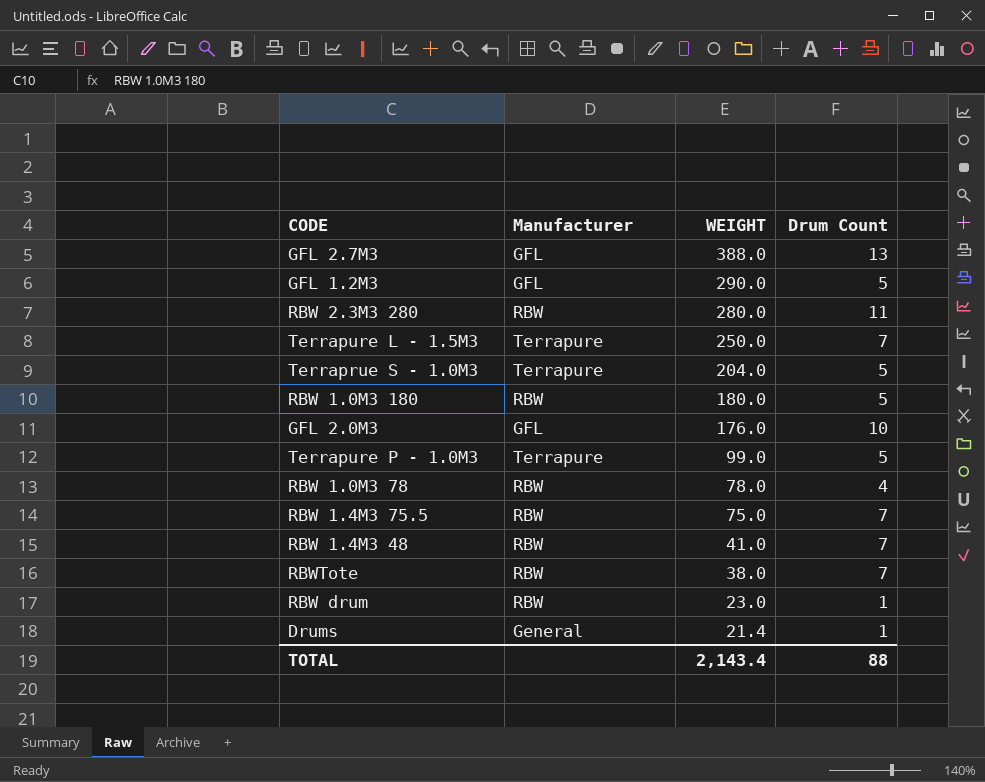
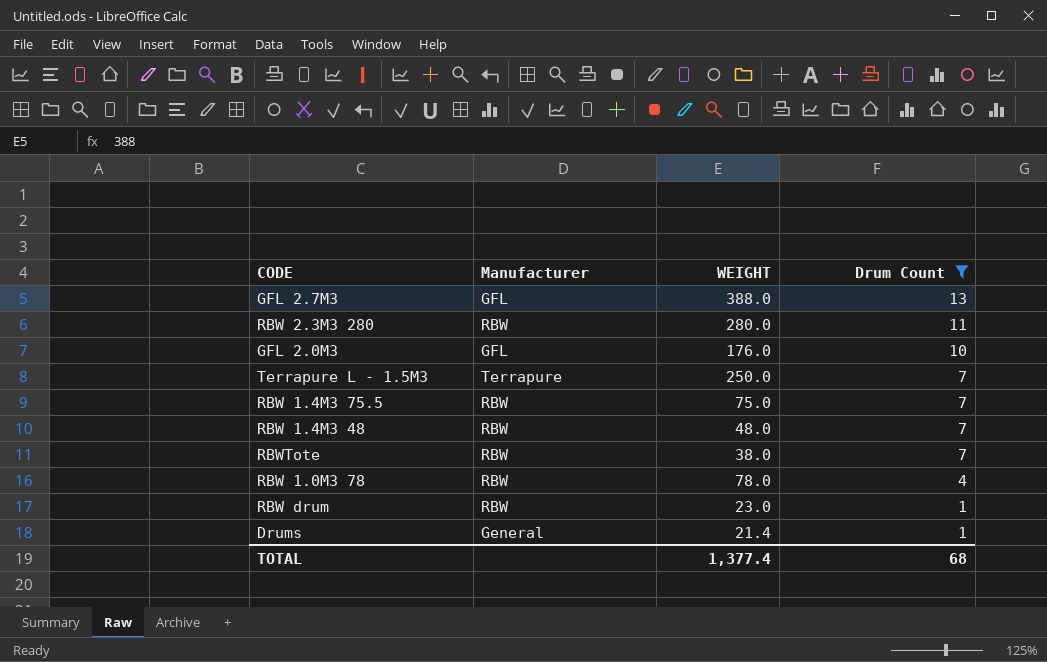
filter: none -> Drum Count != 5
row order: WEIGHT descending -> Drum Count descending
RBW 1.4M3 48 | WEIGHT: 41.0 -> 48.0
TOTAL | WEIGHT: 2,143.4 -> 1,377.4
TOTAL | Drum Count: 88 -> 68

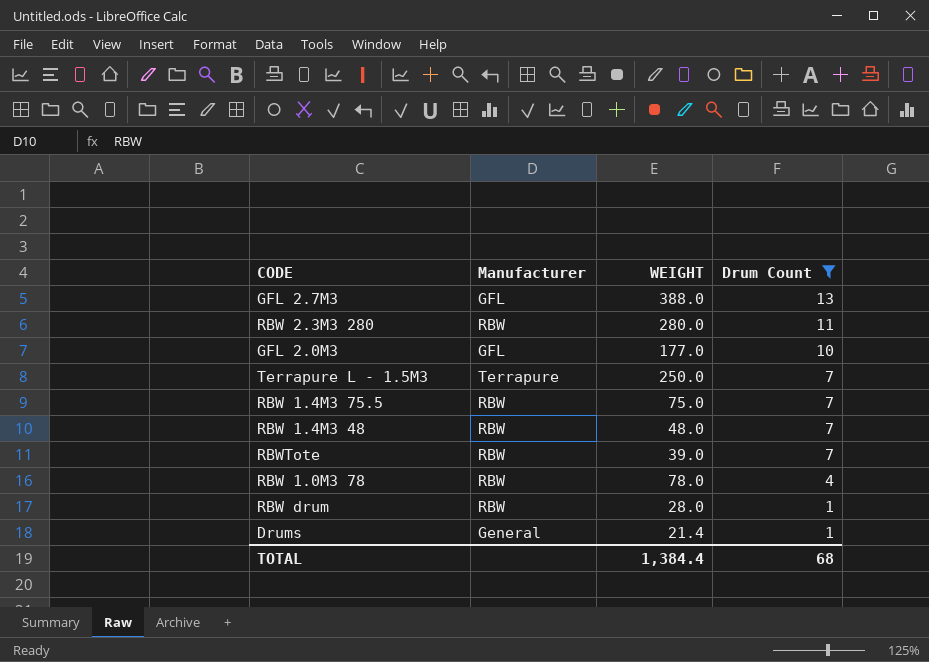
GFL 2.0M3 | WEIGHT: 176.0 -> 177.0
RBWTote | WEIGHT: 38.0 -> 39.0
RBW drum | WEIGHT: 23.0 -> 28.0
TOTAL | WEIGHT: 1,377.4 -> 1,384.4

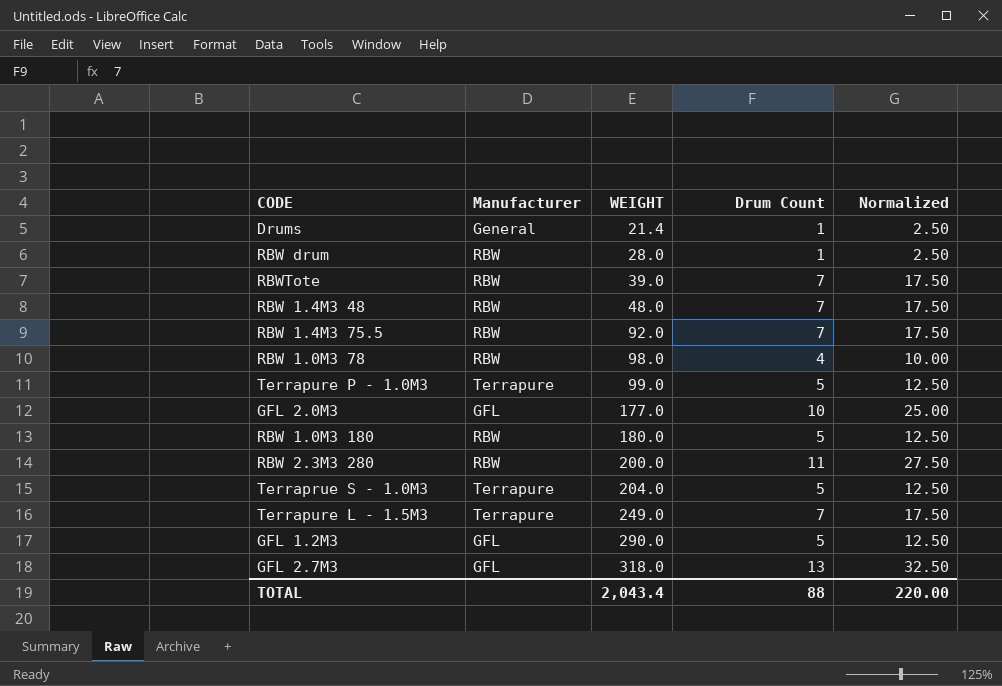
filter: Drum Count != 5 -> none
row order: Drum Count descending -> WEIGHT ascending
column Normalized | formula: none -> [Drum Count] * 2.5
RBW 1.4M3 75.5 | WEIGHT: 75.0 -> 92.0
RBW 1.0M3 78 | WEIGHT: 78.0 -> 98.0
RBW 2.3M3 280 | WEIGHT: 280.0 -> 200.0
Terrapure L - 1.5M3 | WEIGHT: 250.0 -> 249.0
GFL 2.7M3 | WEIGHT: 388.0 -> 318.0
TOTAL | WEIGHT: 1,384.4 -> 2,043.4
TOTAL | Drum Count: 68 -> 88

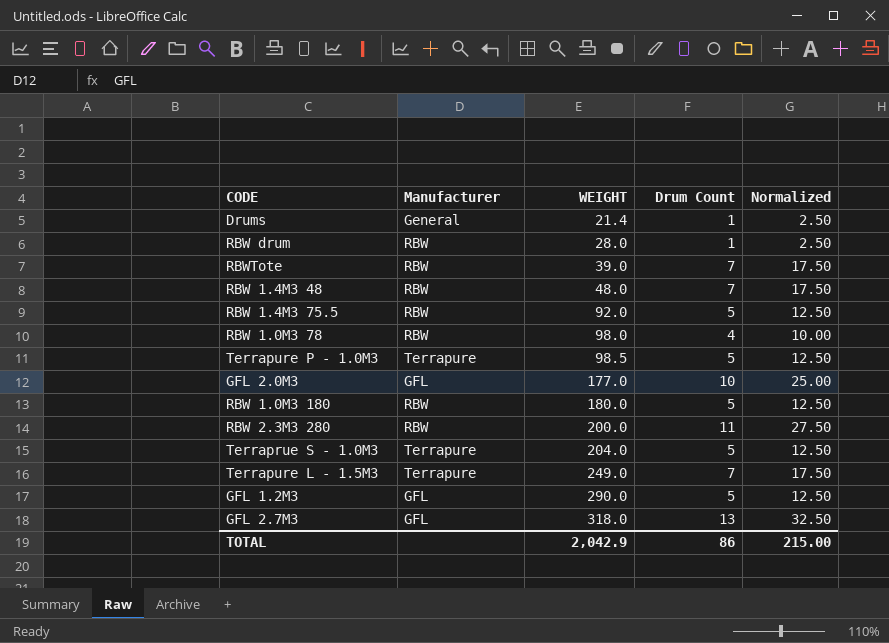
RBW 1.4M3 75.5 | Drum Count: 7 -> 5
RBW 1.4M3 75.5 | Normalized: 17.50 -> 12.50
Terrapure P - 1.0M3 | WEIGHT: 99.0 -> 98.5
TOTAL | WEIGHT: 2,043.4 -> 2,042.9
TOTAL | Drum Count: 88 -> 86
TOTAL | Normalized: 220.00 -> 215.00

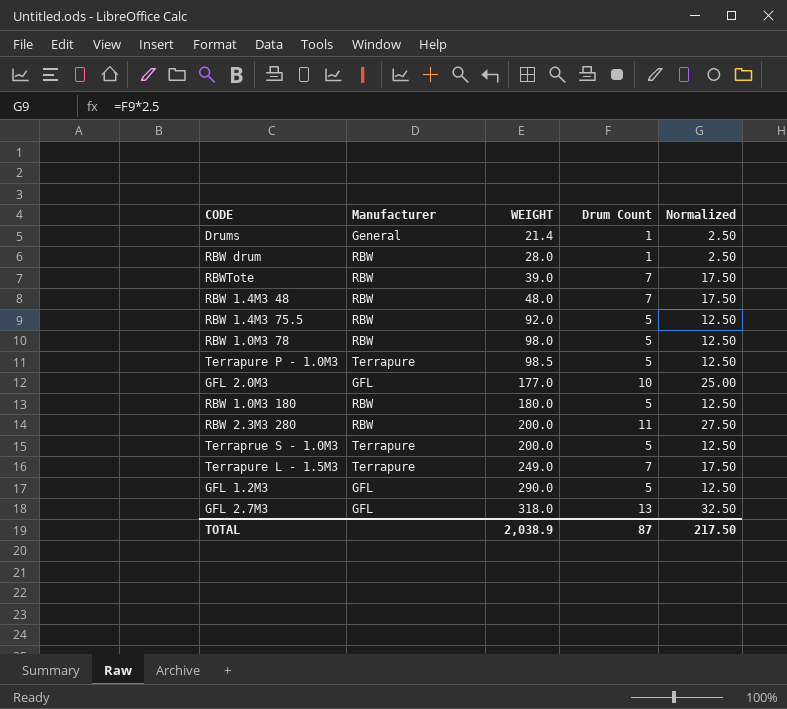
RBW 1.0M3 78 | Drum Count: 4 -> 5
RBW 1.0M3 78 | Normalized: 10.00 -> 12.50
Terraprue S - 1.0M3 | WEIGHT: 204.0 -> 200.0
TOTAL | WEIGHT: 2,042.9 -> 2,038.9
TOTAL | Drum Count: 86 -> 87
TOTAL | Normalized: 215.00 -> 217.50

